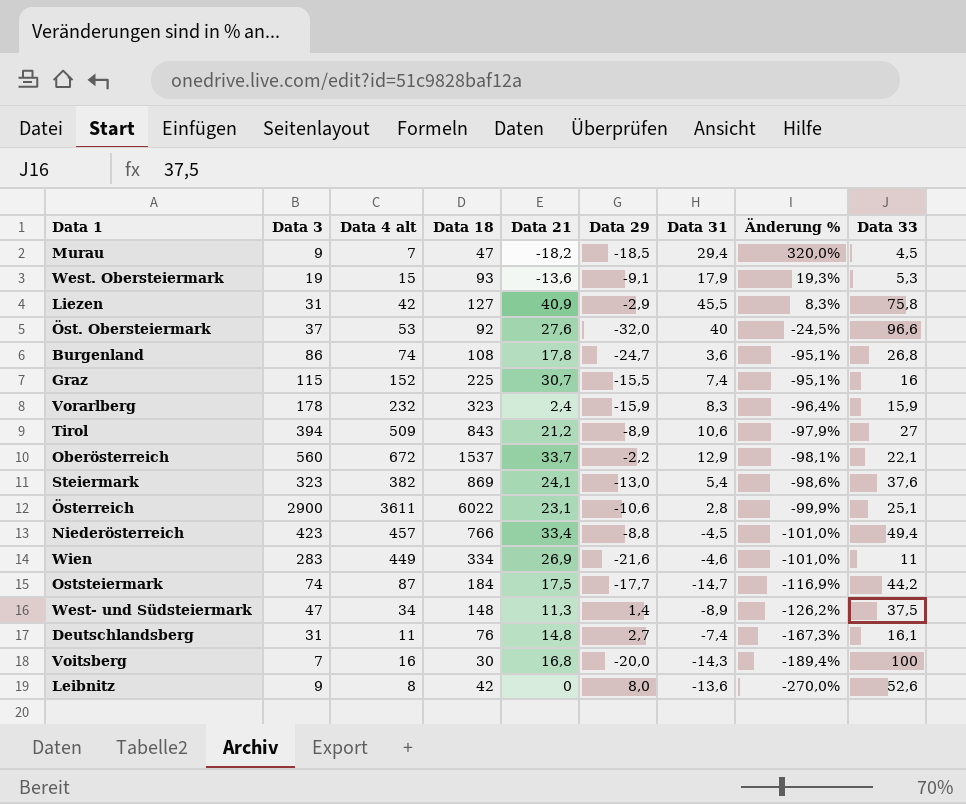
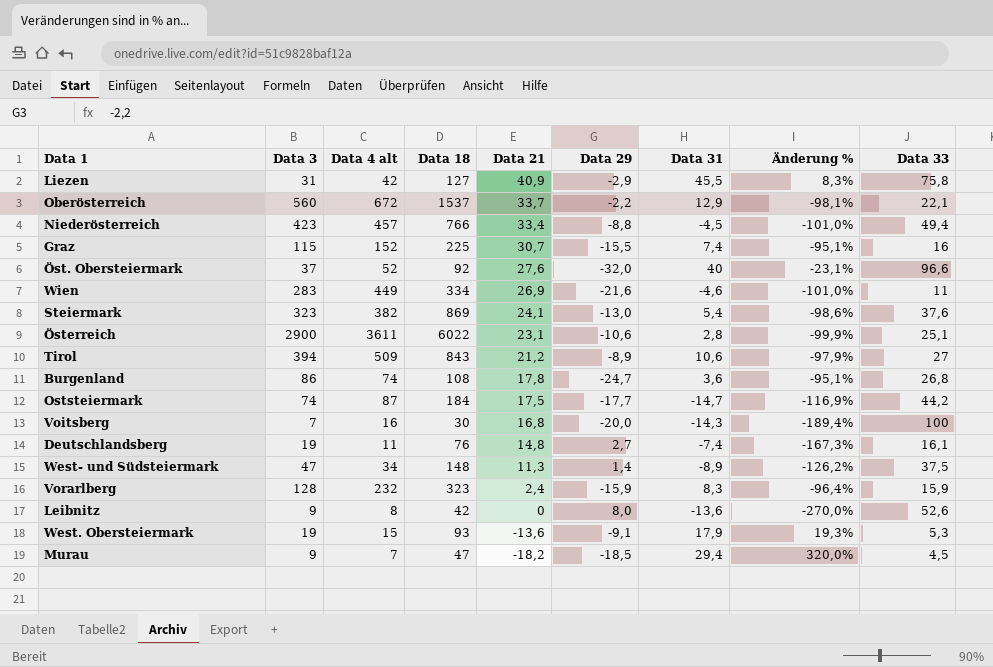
row order: Änderung % descending -> Data 21 descending
Öst. Obersteiermark | Data 4 alt: 53 -> 52
Öst. Obersteiermark | Änderung %: -24,5% -> -23,1%
Deutschlandsberg | Data 3: 31 -> 19
Vorarlberg | Data 3: 178 -> 128

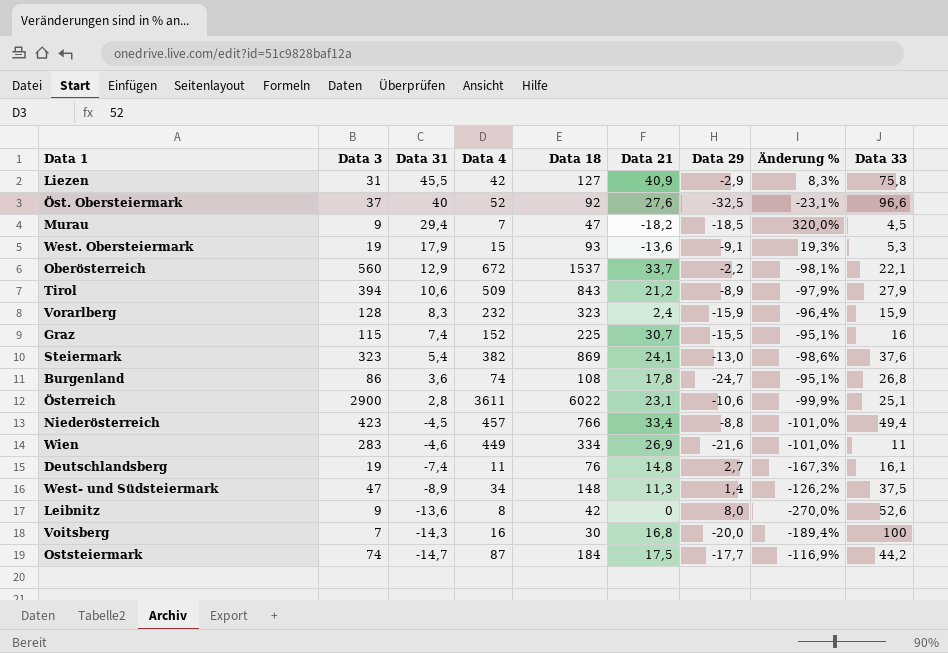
row order: Data 21 descending -> Data 31 descending
column Data 31 | position: 7 -> 3
column name: Data 4 alt -> Data 4
Öst. Obersteiermark | Data 29: -32,0 -> -32,5
Tirol | Data 33: 27 -> 27,9

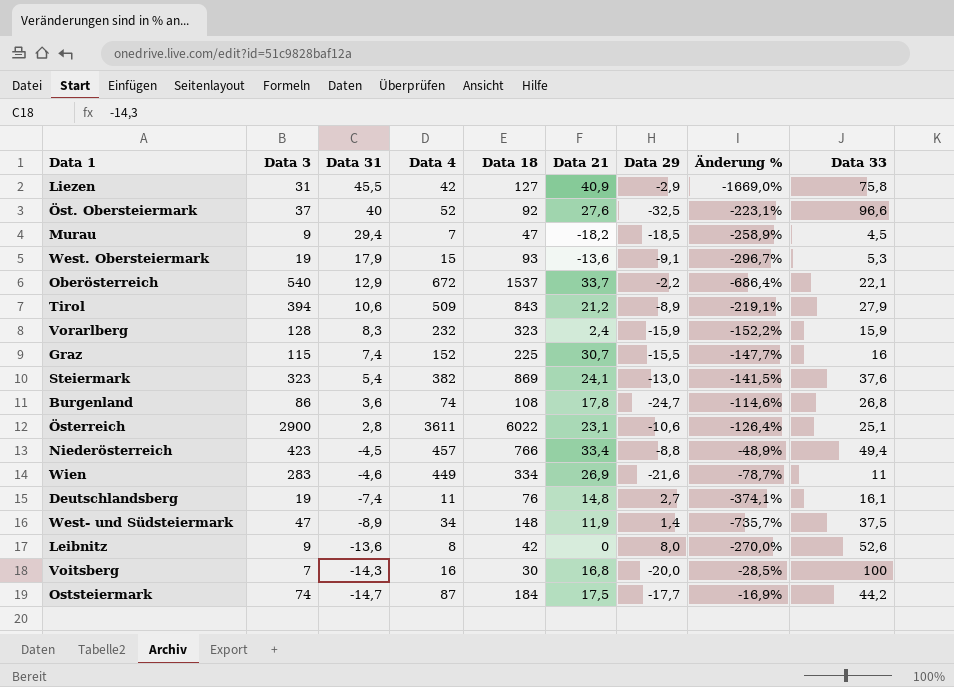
column Änderung % | formula: ([Data 31] - [Data 4]) / [Data 4] -> ([Data 31] - [Data 29]) / [Data 29]
Oberösterreich | Data 3: 560 -> 540
West- und Südsteiermark | Data 21: 11,3 -> 11,9

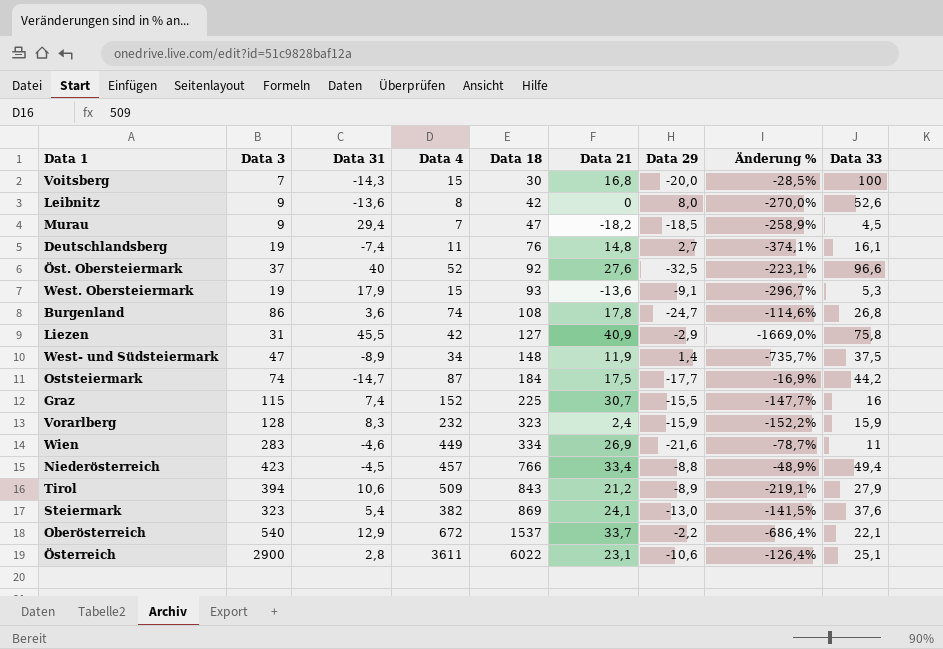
row order: Data 31 descending -> Data 18 ascending
Voitsberg | Data 4: 16 -> 15

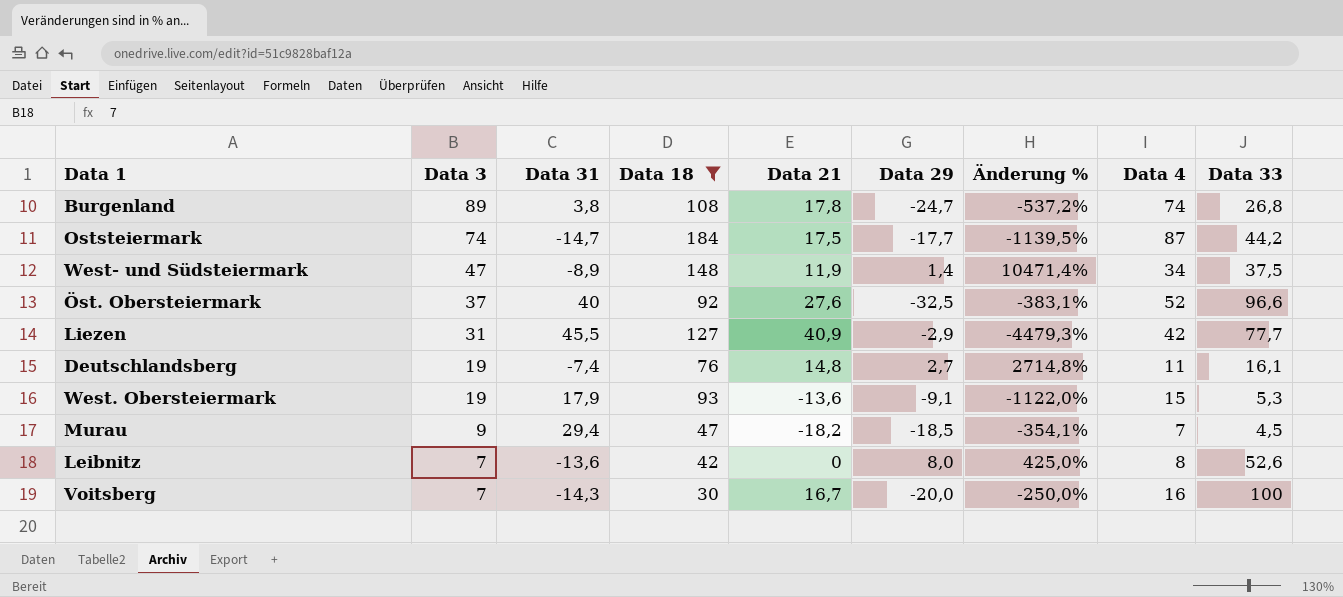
filter: none -> Data 18 <= 184
row order: Data 18 ascending -> Data 3 descending
column Änderung % | formula: ([Data 31] - [Data 29]) / [Data 29] -> ([Data 18] - [Data 29]) / [Data 29]
column Data 4 | position: 4 -> 8
Burgenland | Data 3: 86 -> 89
Burgenland | Data 31: 3,6 -> 3,8
Liezen | Data 33: 75,8 -> 77,7
Leibnitz | Data 3: 9 -> 7
Voitsberg | Data 21: 16,8 -> 16,7
Voitsberg | Data 4: 15 -> 16

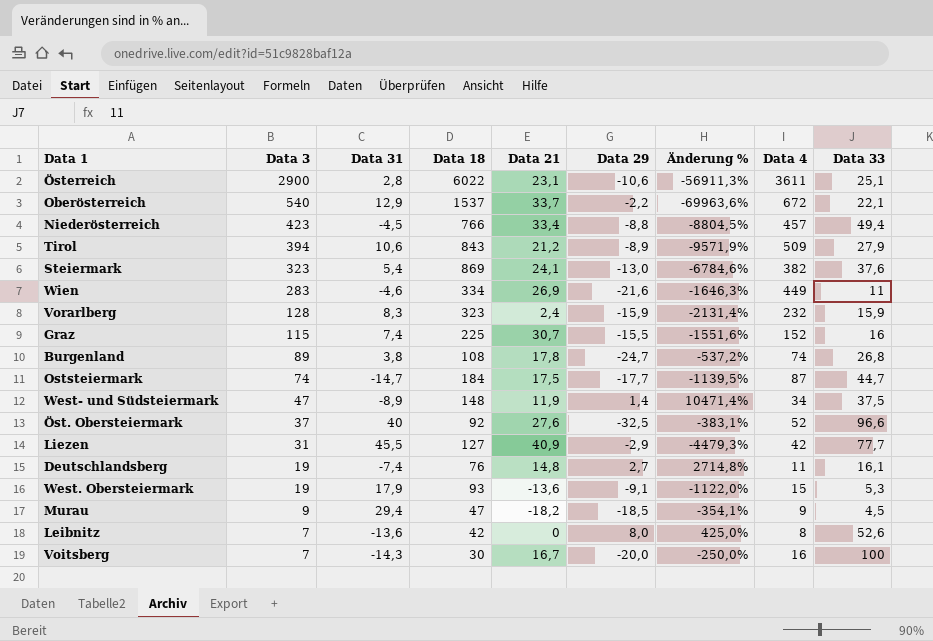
filter: Data 18 <= 184 -> none
Oststeiermark | Data 33: 44,2 -> 44,7
Murau | Data 4: 7 -> 9

